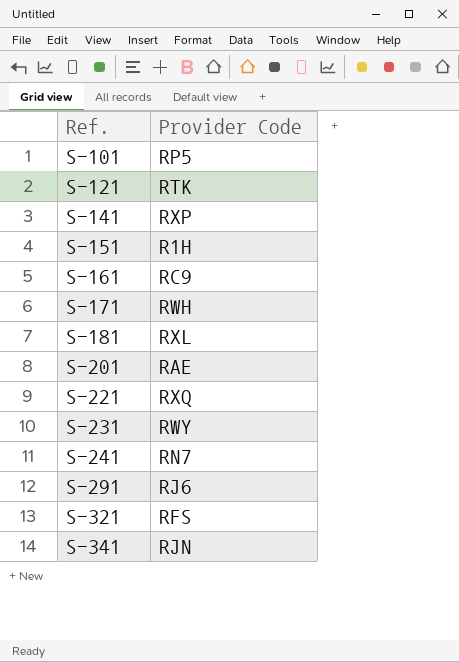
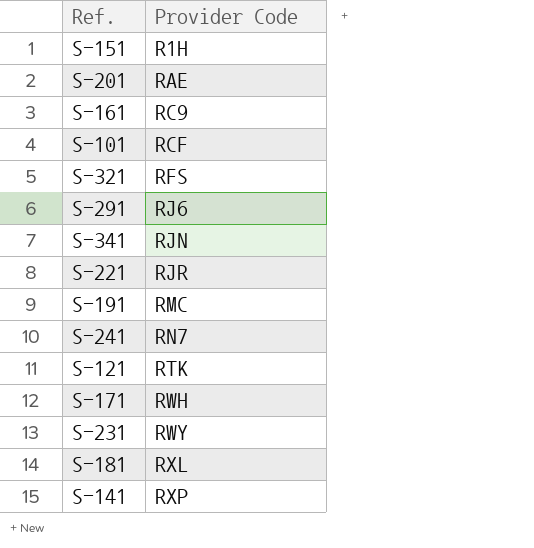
row order: Ref. ascending -> Provider Code ascending
S-101 | Provider Code: RP5 -> RCF
S-221 | Provider Code: RXQ -> RJR
row S-191: none -> RMC

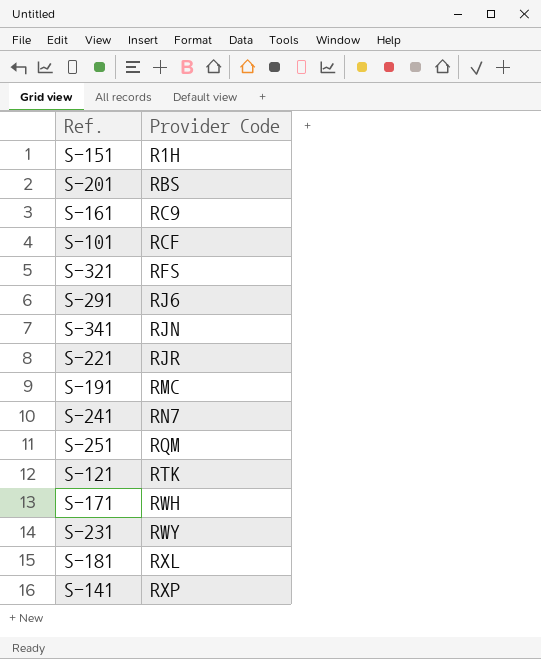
S-201 | Provider Code: RAE -> RBS
row S-251: none -> RQM

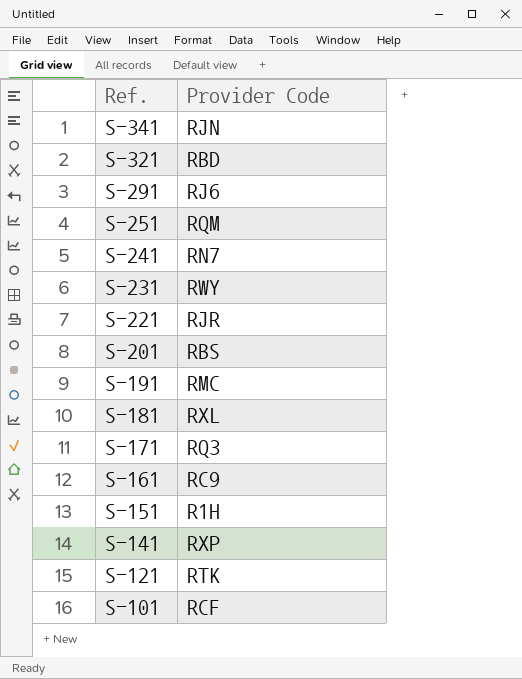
row order: Provider Code ascending -> Ref. descending
S-321 | Provider Code: RFS -> RBD
S-171 | Provider Code: RWH -> RQ3

